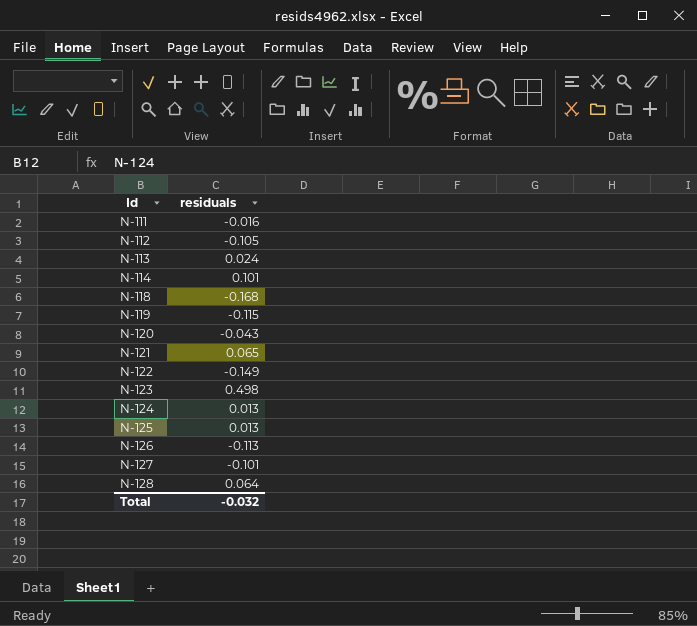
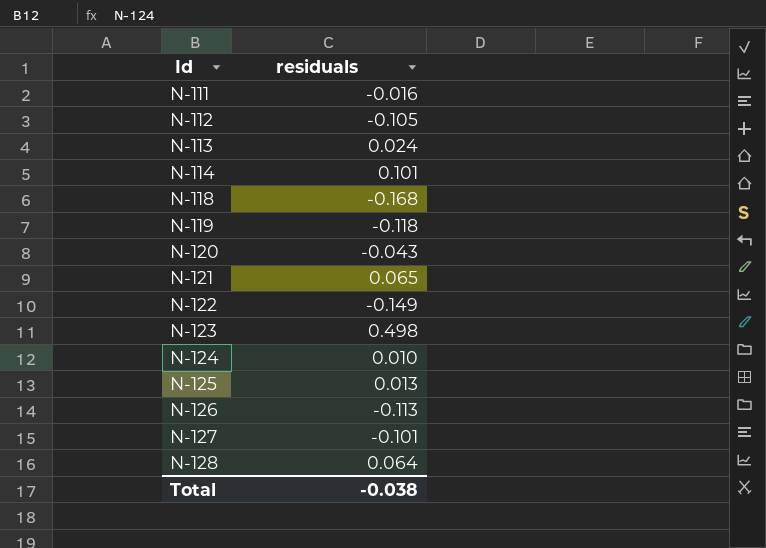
N-119 | residuals: -0.115 -> -0.118
N-124 | residuals: 0.013 -> 0.010
Total | residuals: -0.032 -> -0.038

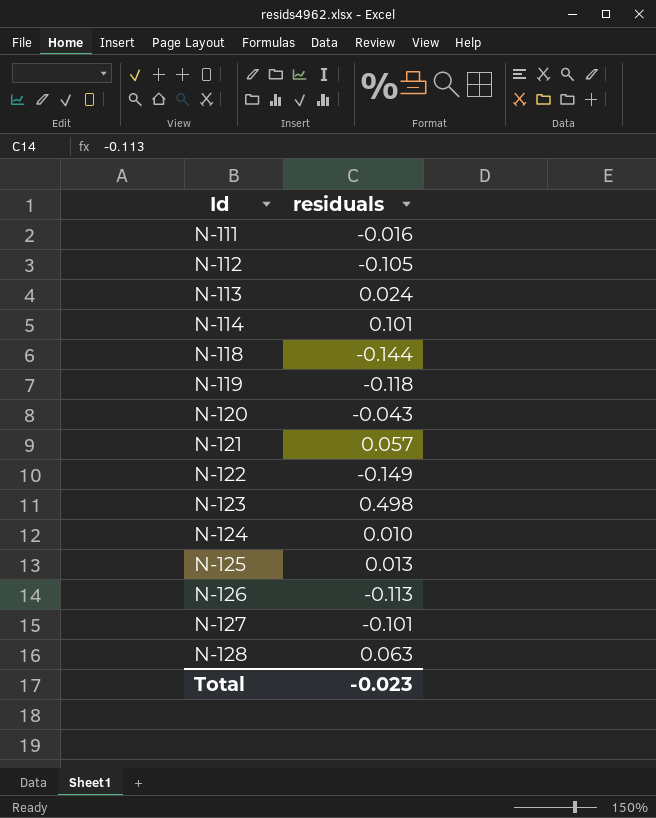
N-118 | residuals: -0.168 -> -0.144
N-121 | residuals: 0.065 -> 0.057
N-128 | residuals: 0.064 -> 0.063
Total | residuals: -0.038 -> -0.023

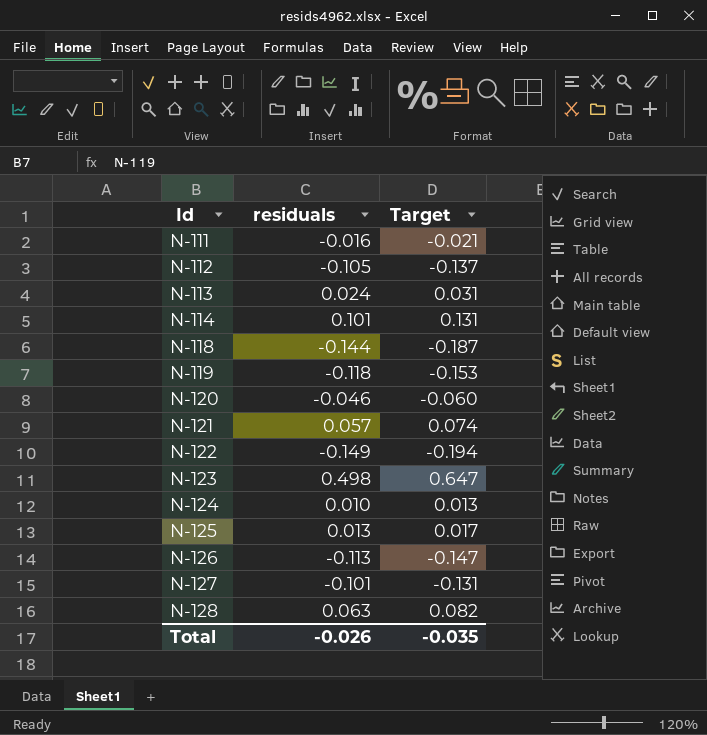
column Target | formula: none -> [residuals] * 1.3
N-120 | residuals: -0.043 -> -0.046
Total | residuals: -0.023 -> -0.026

